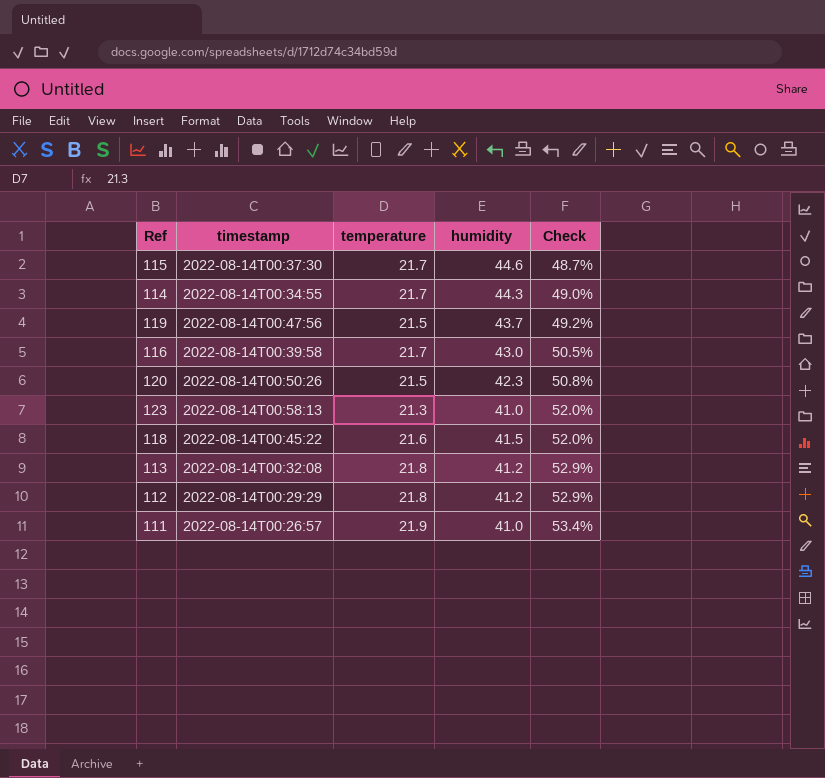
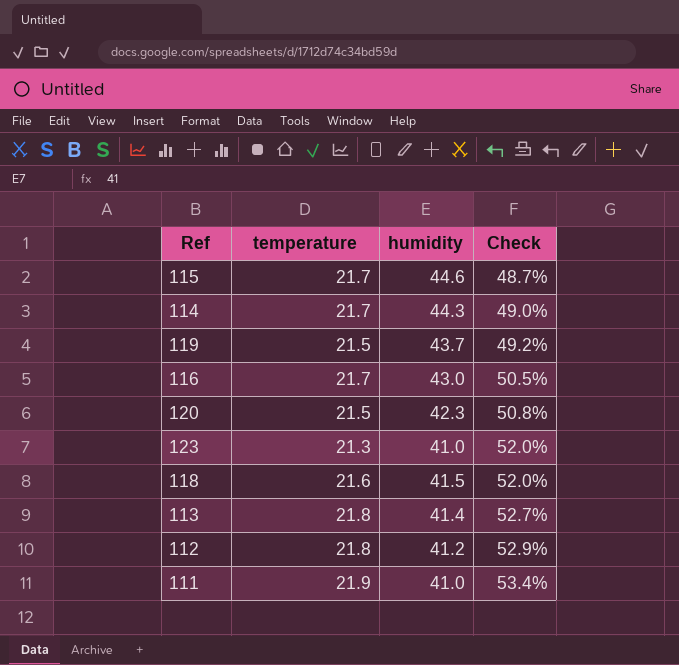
column timestamp | position: 2 -> none
113 | humidity: 41.2 -> 41.4
113 | Check: 52.9% -> 52.7%

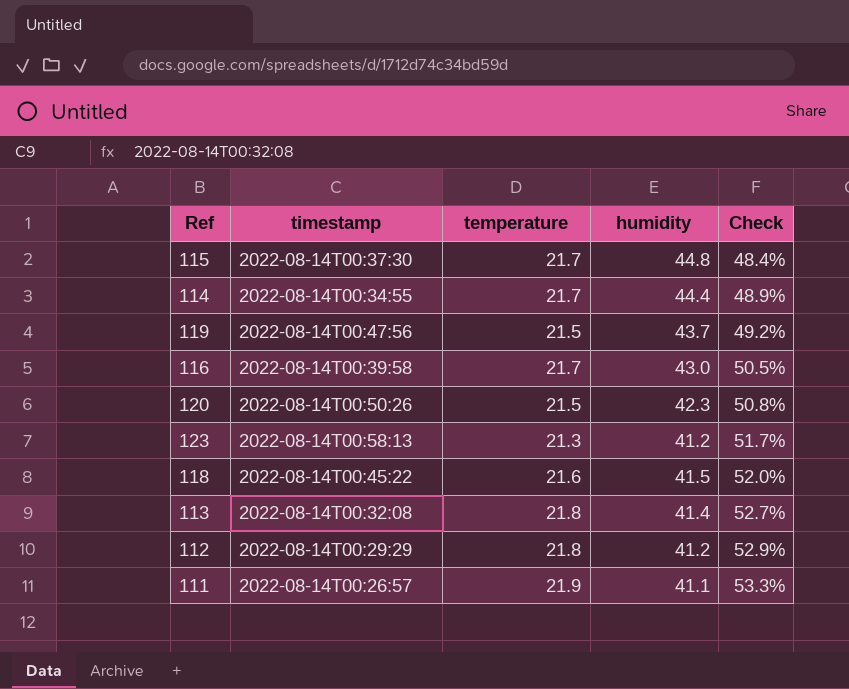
column timestamp | position: none -> 2
115 | humidity: 44.6 -> 44.8
115 | Check: 48.7% -> 48.4%
114 | humidity: 44.3 -> 44.4
114 | Check: 49.0% -> 48.9%
123 | humidity: 41.0 -> 41.2
123 | Check: 52.0% -> 51.7%
111 | humidity: 41.0 -> 41.1
111 | Check: 53.4% -> 53.3%

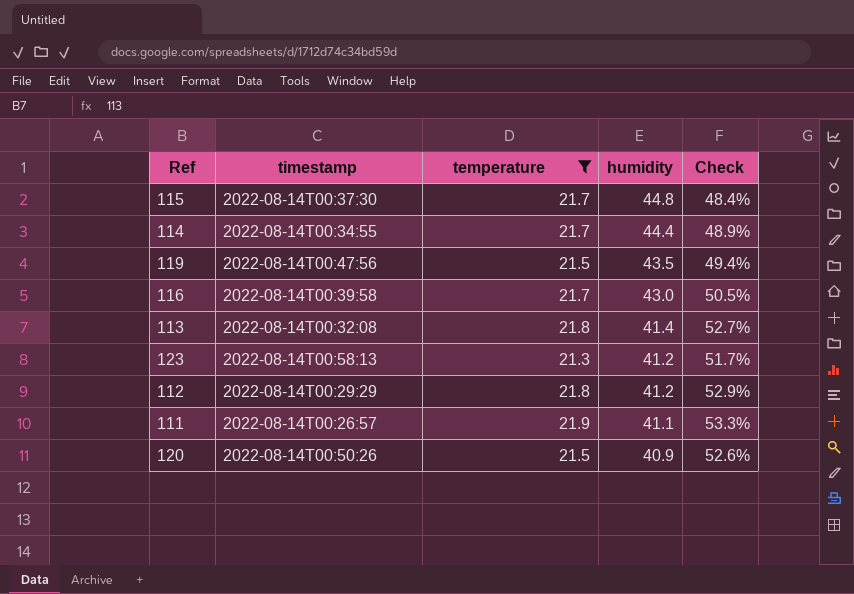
filter: none -> temperature != 21.6
row order: Check ascending -> humidity descending
119 | humidity: 43.7 -> 43.5
119 | Check: 49.2% -> 49.4%
120 | humidity: 42.3 -> 40.9
120 | Check: 50.8% -> 52.6%

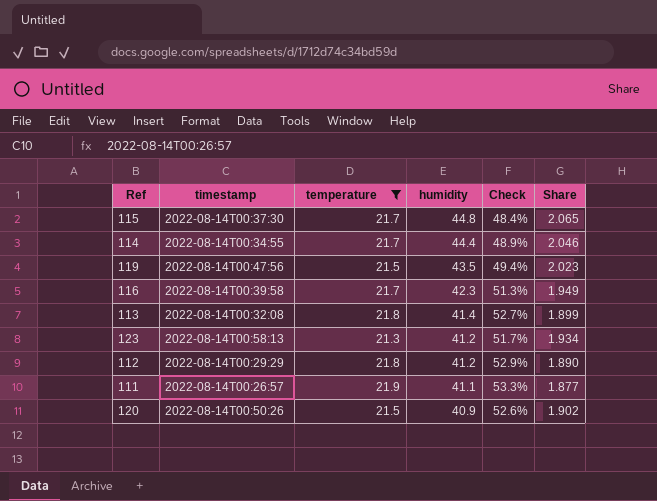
column Share | formula: none -> [humidity] / [temperature]
116 | humidity: 43.0 -> 42.3
116 | Check: 50.5% -> 51.3%

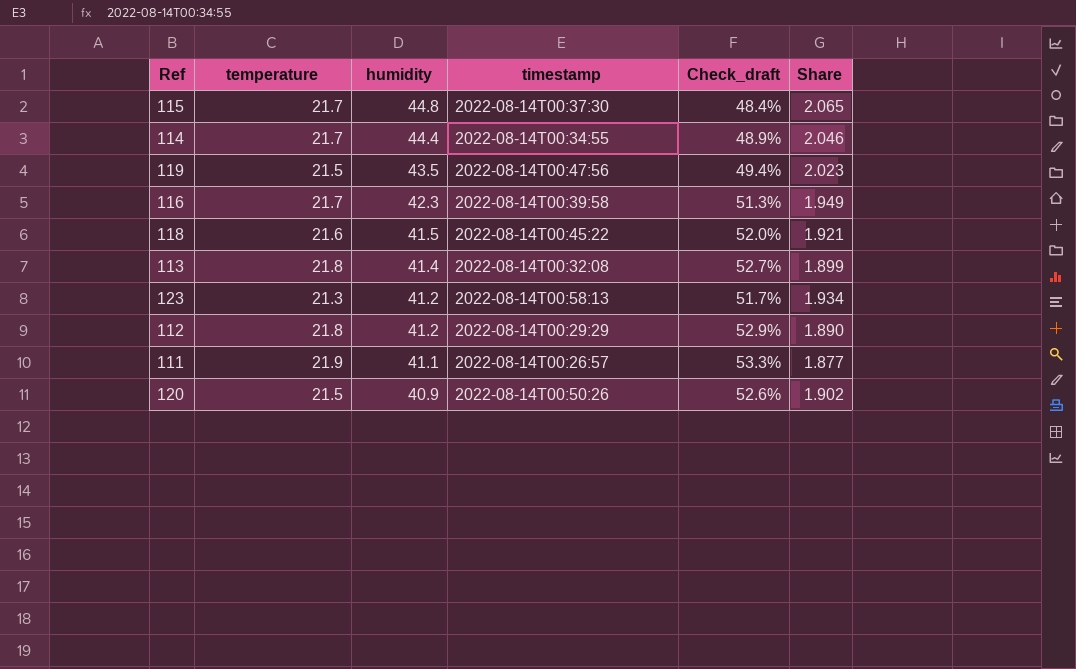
filter: temperature != 21.6 -> none
column timestamp | position: 2 -> 4
column name: Check -> Check_draft

